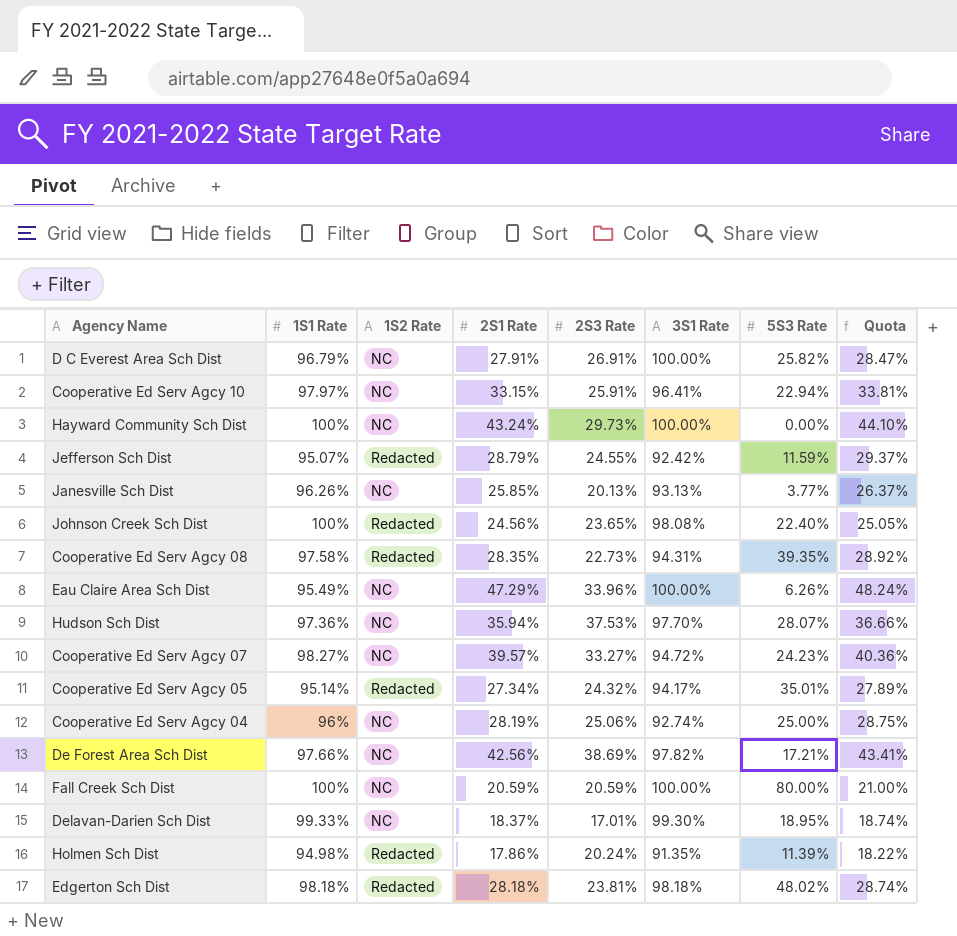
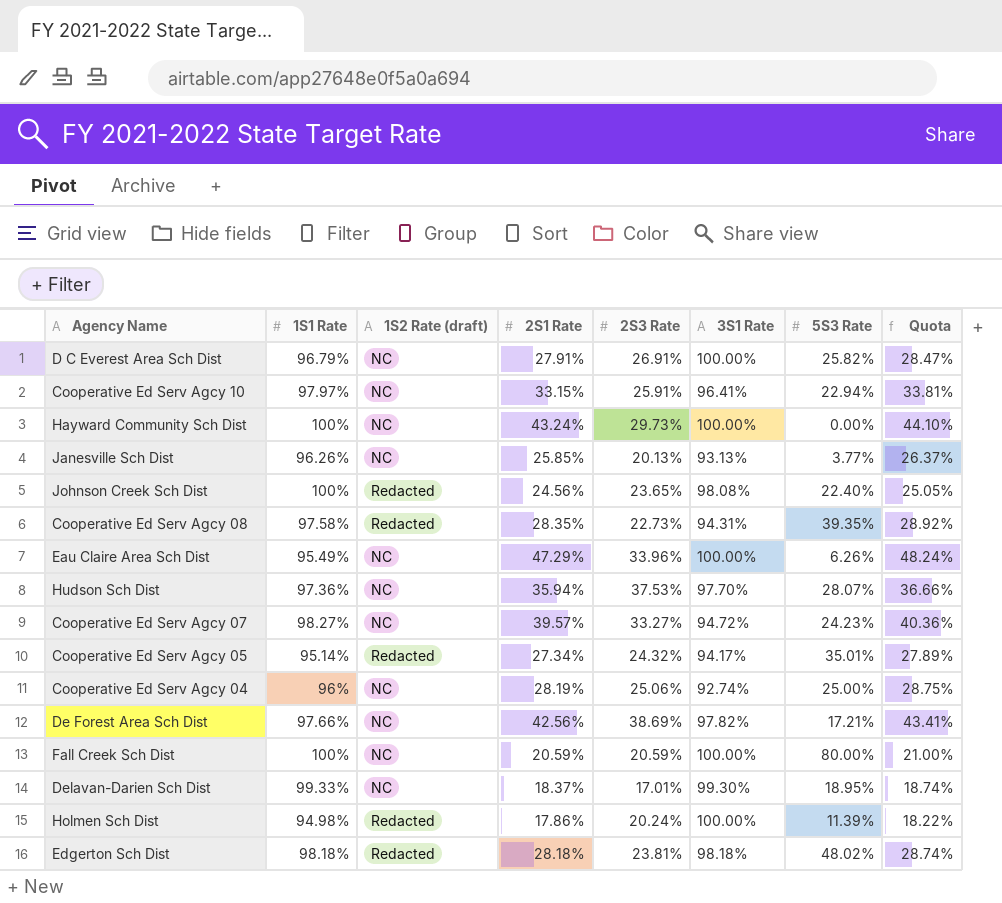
column name: 1S2 Rate -> 1S2 Rate (draft)
row Jefferson Sch Dist: 95.07% | Redacted | 28.79% | 24.55% | 92.42% | 11.59% | 29.37% -> none
Holmen Sch Dist | 3S1 Rate: 91.35% -> 100.00%

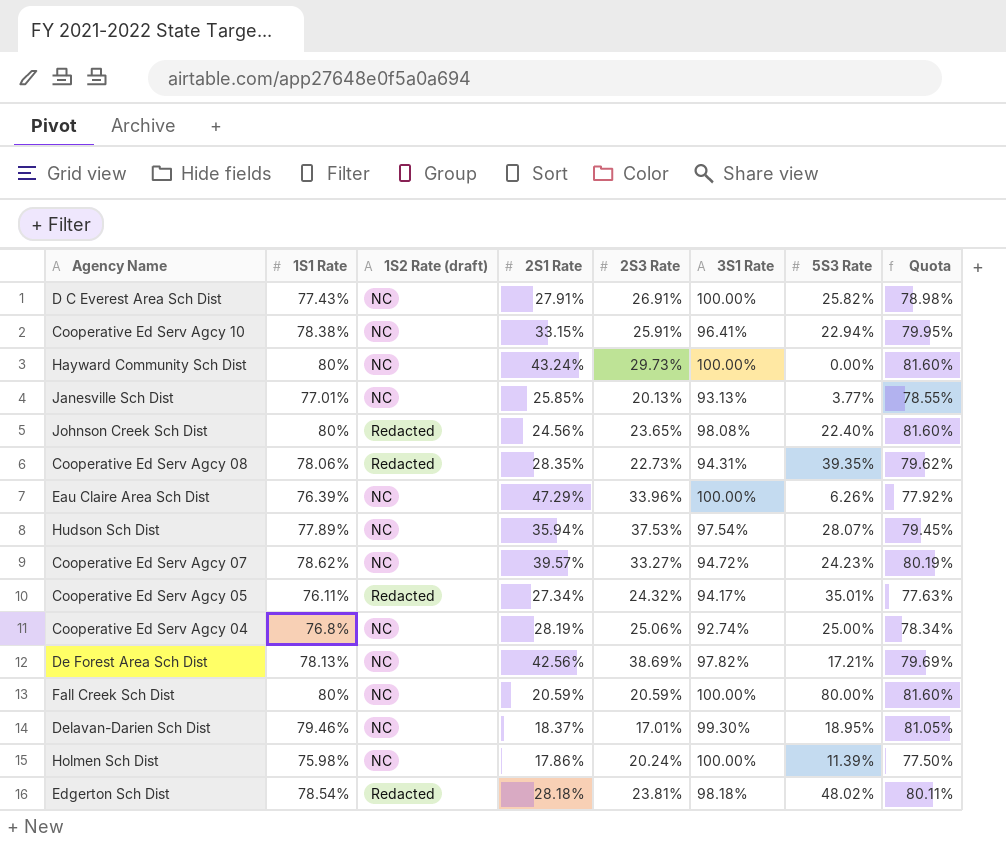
column Quota | formula: [2S1 Rate] * 1.02 -> [1S1 Rate] * 1.02
D C Everest Area Sch Dist | 1S1 Rate: 96.79% -> 77.43%
Cooperative Ed Serv Agcy 10 | 1S1 Rate: 97.97% -> 78.38%
Hayward Community Sch Dist | 1S1 Rate: 100% -> 80%
Janesville Sch Dist | 1S1 Rate: 96.26% -> 77.01%
Johnson Creek Sch Dist | 1S1 Rate: 100% -> 80%
Cooperative Ed Serv Agcy 08 | 1S1 Rate: 97.58% -> 78.06%
Eau Claire Area Sch Dist | 1S1 Rate: 95.49% -> 76.39%
Hudson Sch Dist | 1S1 Rate: 97.36% -> 77.89%
Hudson Sch Dist | 3S1 Rate: 97.70% -> 97.54%
Cooperative Ed Serv Agcy 07 | 1S1 Rate: 98.27% -> 78.62%
Cooperative Ed Serv Agcy 05 | 1S1 Rate: 95.14% -> 76.11%
Cooperative Ed Serv Agcy 04 | 1S1 Rate: 96% -> 76.8%
De Forest Area Sch Dist | 1S1 Rate: 97.66% -> 78.13%
Fall Creek Sch Dist | 1S1 Rate: 100% -> 80%
Delavan-Darien Sch Dist | 1S1 Rate: 99.33% -> 79.46%
Holmen Sch Dist | 1S1 Rate: 94.98% -> 75.98%
Holmen Sch Dist | 1S2 Rate (draft): Redacted -> NC
Edgerton Sch Dist | 1S1 Rate: 98.18% -> 78.54%

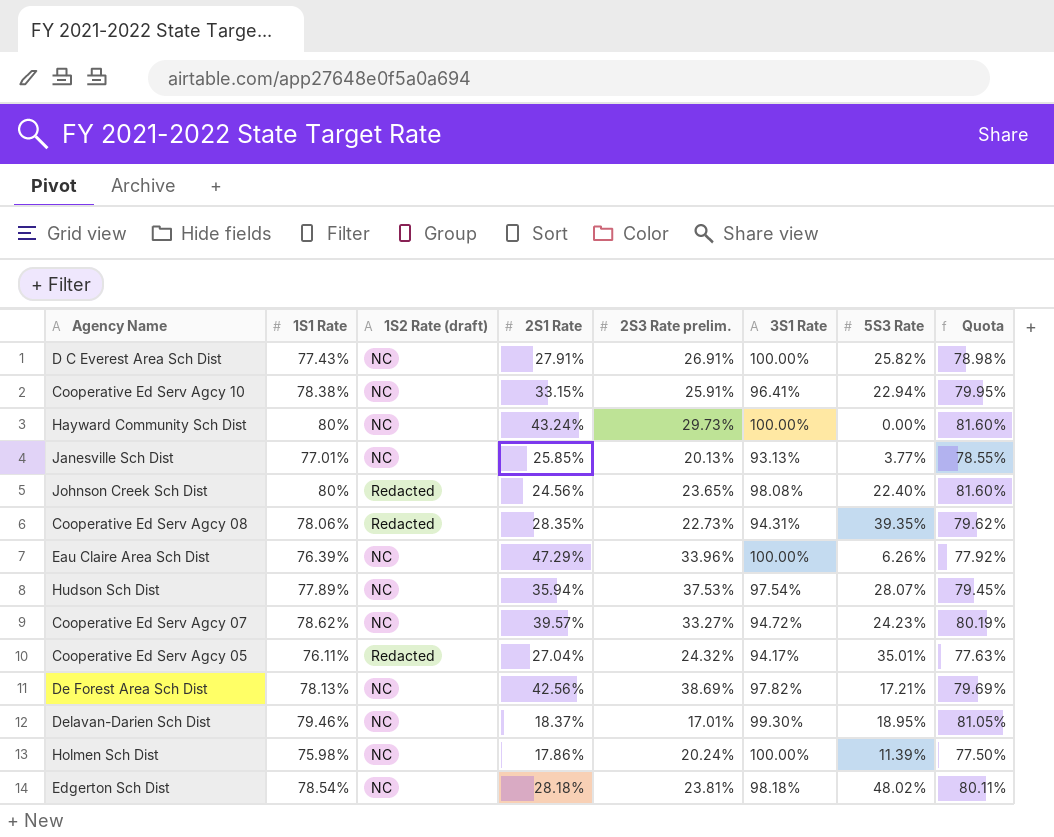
column name: 2S3 Rate -> 2S3 Rate prelim.
row Cooperative Ed Serv Agcy 04: 76.8% | NC | 28.19% | 25.06% | 92.74% | 25.00% | 78.34% -> none
row Fall Creek Sch Dist: 80% | NC | 20.59% | 20.59% | 100.00% | 80.00% | 81.60% -> none
Cooperative Ed Serv Agcy 05 | 2S1 Rate: 27.34% -> 27.04%
Edgerton Sch Dist | 1S2 Rate (draft): Redacted -> NC

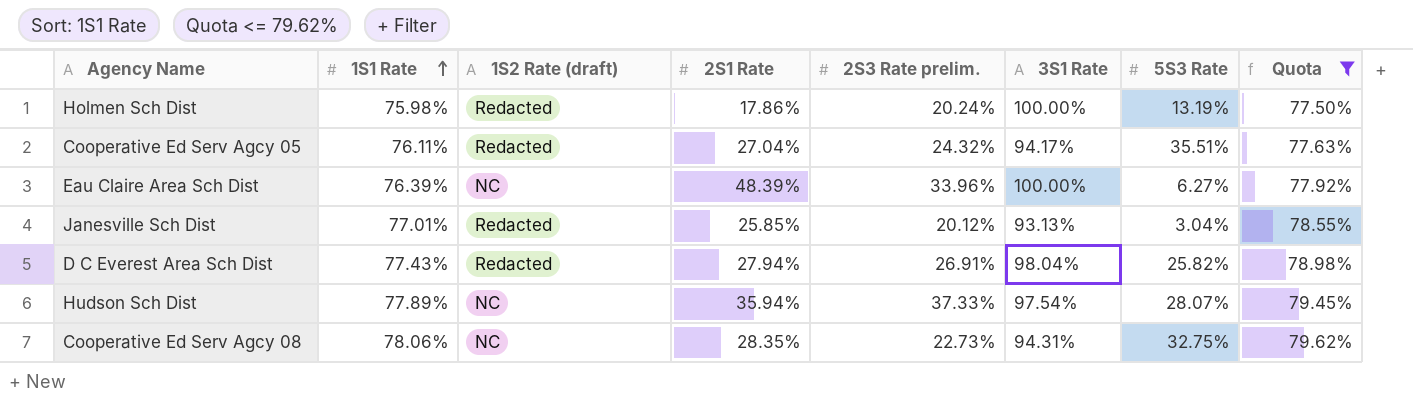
filter: none -> Quota <= 79.62%
row order: none -> 1S1 Rate ascending
Holmen Sch Dist | 1S2 Rate (draft): NC -> Redacted
Holmen Sch Dist | 5S3 Rate: 11.39% -> 13.19%
Cooperative Ed Serv Agcy 05 | 5S3 Rate: 35.01% -> 35.51%
Eau Claire Area Sch Dist | 2S1 Rate: 47.29% -> 48.39%
Eau Claire Area Sch Dist | 5S3 Rate: 6.26% -> 6.27%
Janesville Sch Dist | 1S2 Rate (draft): NC -> Redacted
Janesville Sch Dist | 2S3 Rate prelim.: 20.13% -> 20.12%
Janesville Sch Dist | 5S3 Rate: 3.77% -> 3.04%
D C Everest Area Sch Dist | 1S2 Rate (draft): NC -> Redacted
D C Everest Area Sch Dist | 2S1 Rate: 27.91% -> 27.94%
D C Everest Area Sch Dist | 3S1 Rate: 100.00% -> 98.04%
Hudson Sch Dist | 2S3 Rate prelim.: 37.53% -> 37.33%
Cooperative Ed Serv Agcy 08 | 1S2 Rate (draft): Redacted -> NC
Cooperative Ed Serv Agcy 08 | 5S3 Rate: 39.35% -> 32.75%

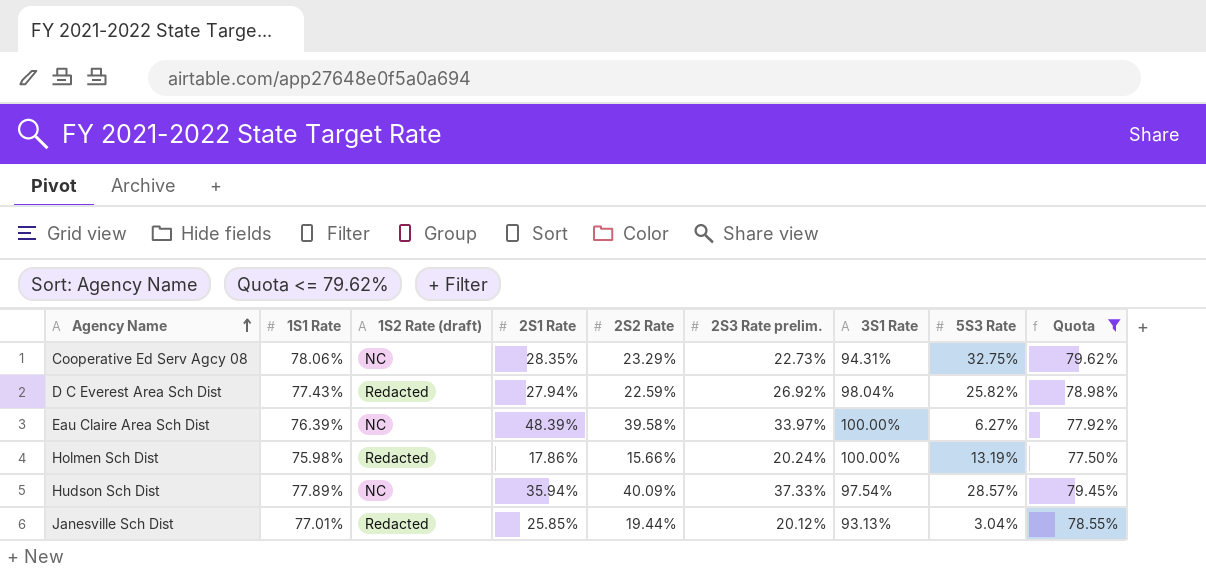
row order: 1S1 Rate ascending -> Agency Name ascending
column 2S2 Rate | position: none -> 5
row Cooperative Ed Serv Agcy 05: 76.11% | Redacted | 27.04% | 24.32% | 94.17% | 35.51% | 77.63% -> none
D C Everest Area Sch Dist | 2S3 Rate prelim.: 26.91% -> 26.92%
Eau Claire Area Sch Dist | 2S3 Rate prelim.: 33.96% -> 33.97%
Hudson Sch Dist | 5S3 Rate: 28.07% -> 28.57%

